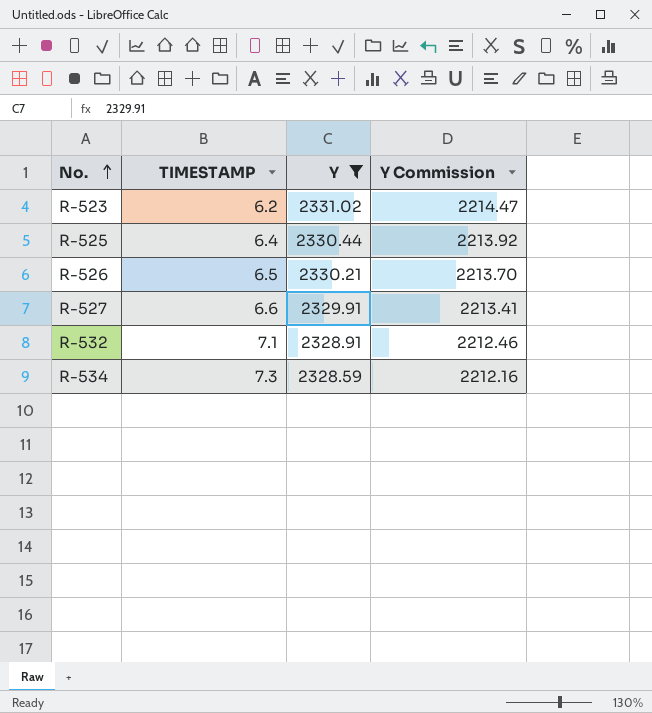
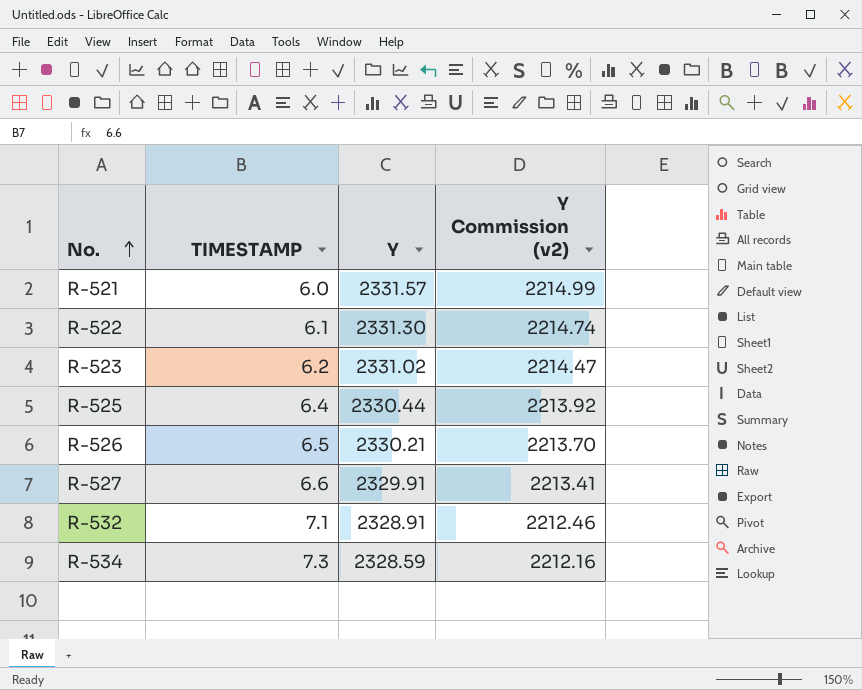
filter: Y <= 2331.02 -> none
column name: Y Commission -> Y Commission (v2)

